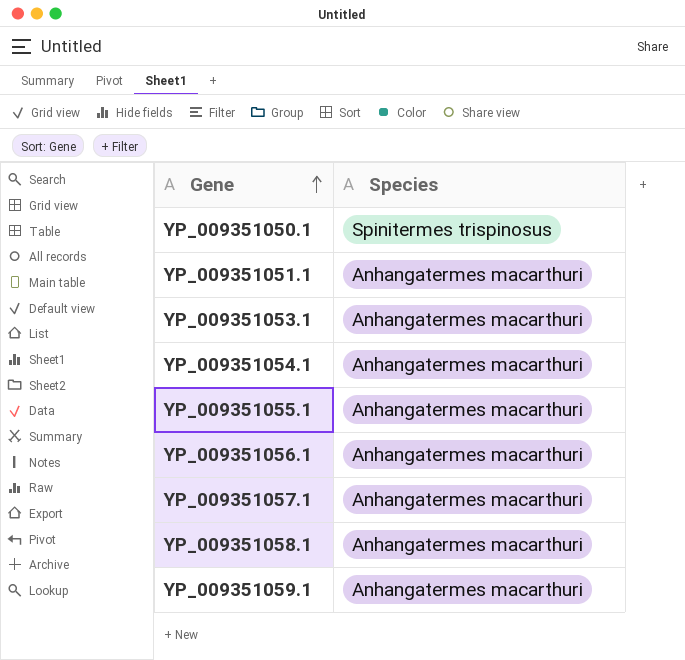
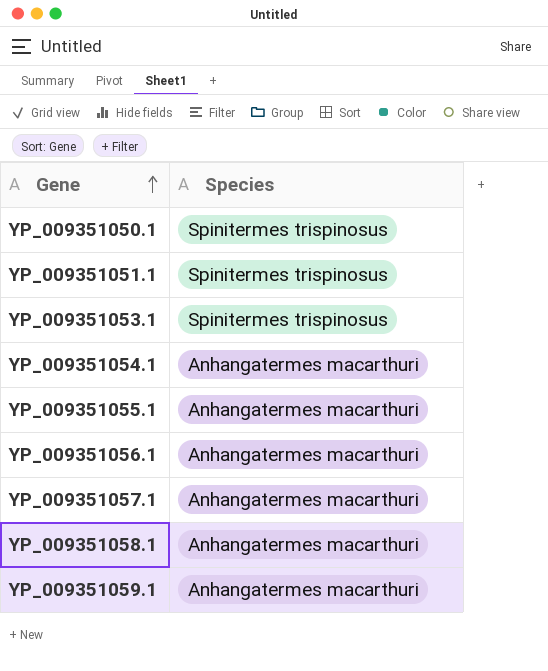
YP_009351051.1 | Species: Anhangatermes macarthuri -> Spinitermes trispinosus
YP_009351053.1 | Species: Anhangatermes macarthuri -> Spinitermes trispinosus

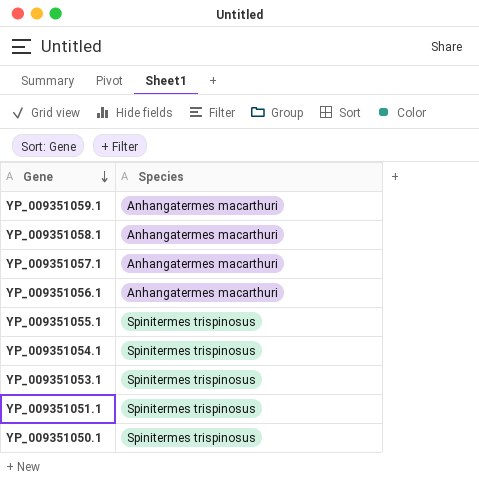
row order: Gene ascending -> Gene descending
YP_009351055.1 | Species: Anhangatermes macarthuri -> Spinitermes trispinosus
YP_009351054.1 | Species: Anhangatermes macarthuri -> Spinitermes trispinosus

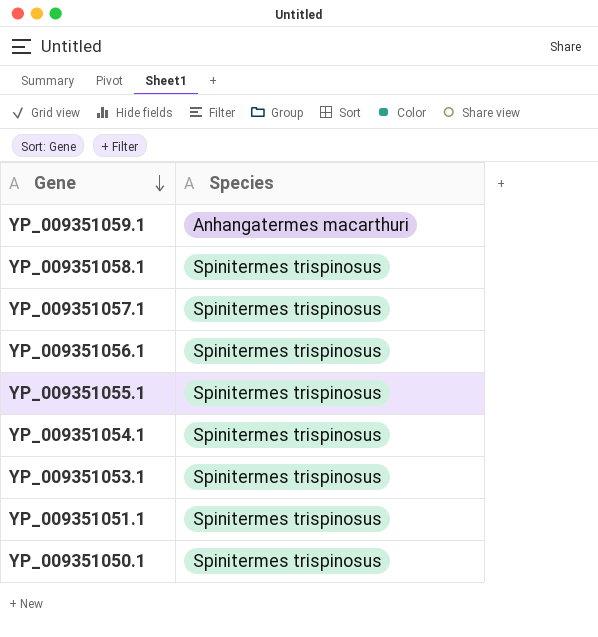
YP_009351058.1 | Species: Anhangatermes macarthuri -> Spinitermes trispinosus
YP_009351057.1 | Species: Anhangatermes macarthuri -> Spinitermes trispinosus
YP_009351056.1 | Species: Anhangatermes macarthuri -> Spinitermes trispinosus

